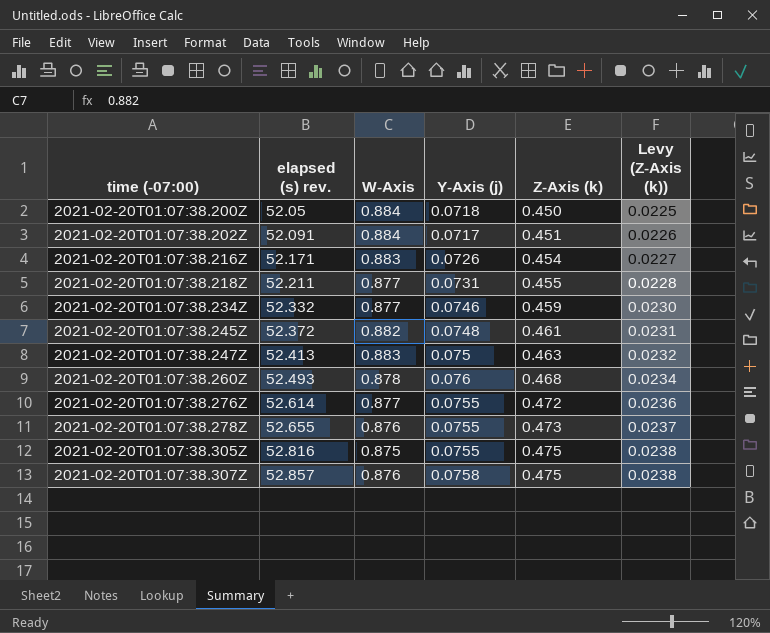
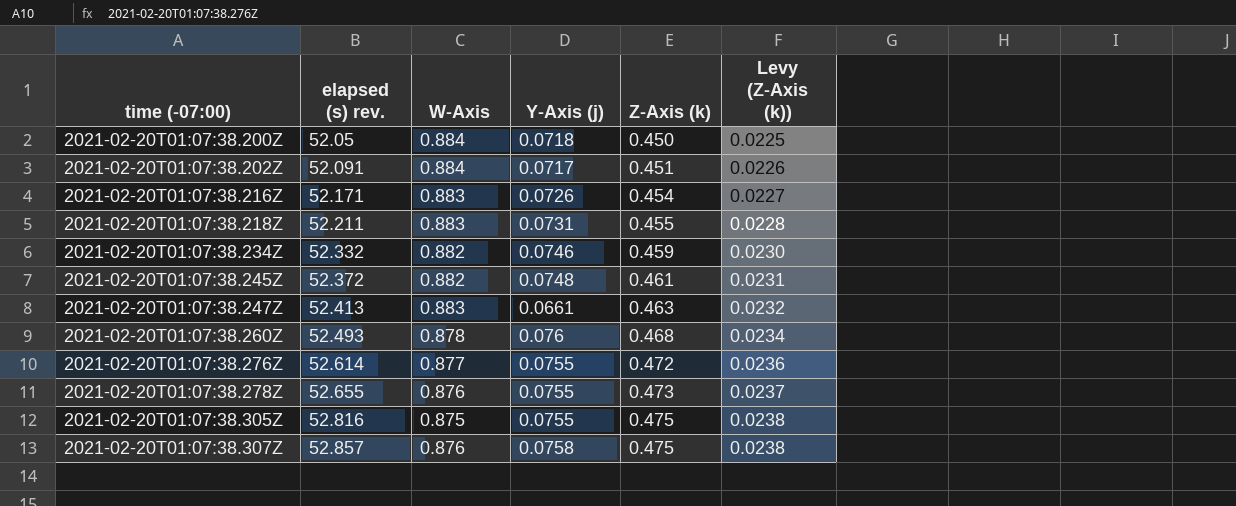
2021-02-20T01:07:38.218Z | W-Axis: 0.877 -> 0.883
2021-02-20T01:07:38.234Z | W-Axis: 0.877 -> 0.882
2021-02-20T01:07:38.247Z | Y-Axis (j): 0.075 -> 0.0661

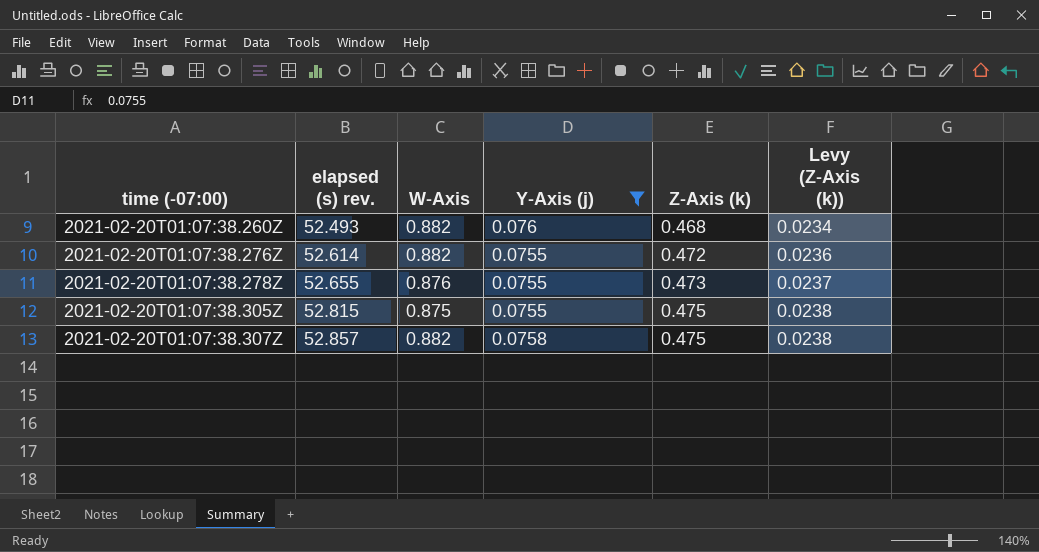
filter: none -> Y-Axis (j) >= 0.0755
2021-02-20T01:07:38.260Z | W-Axis: 0.878 -> 0.882
2021-02-20T01:07:38.276Z | W-Axis: 0.877 -> 0.882
2021-02-20T01:07:38.305Z | elapsed (s) rev.: 52.816 -> 52.815
2021-02-20T01:07:38.307Z | W-Axis: 0.876 -> 0.882

